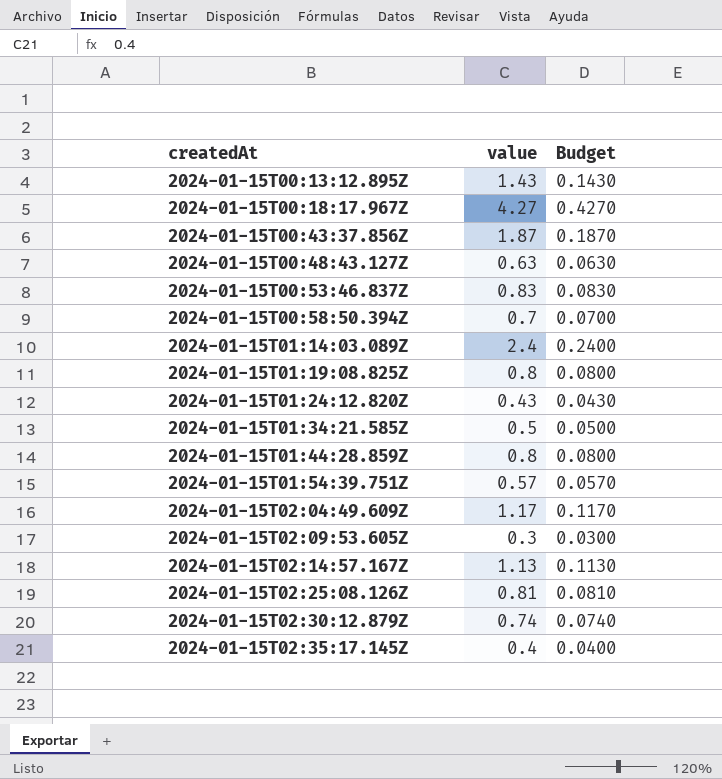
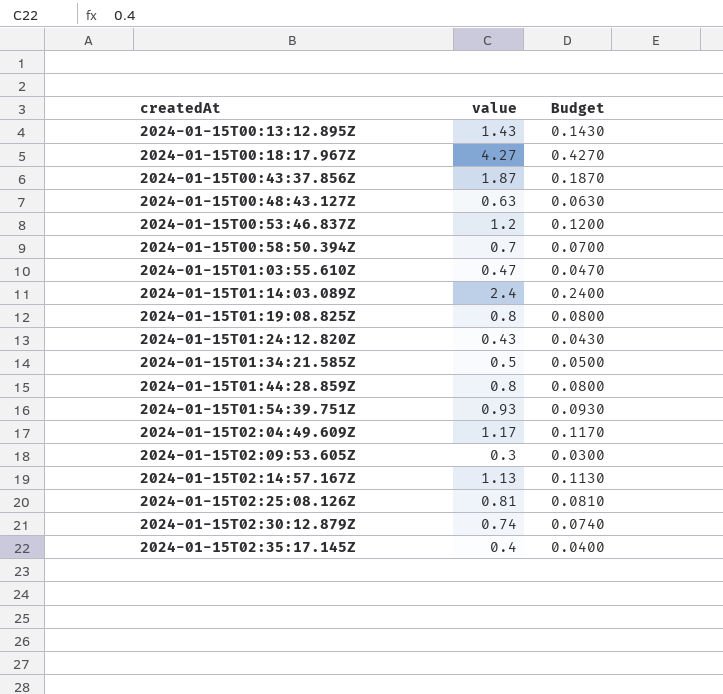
2024-01-15T00:53:46.837Z | value: 0.83 -> 1.2
2024-01-15T00:53:46.837Z | Budget: 0.0830 -> 0.1200
row 2024-01-15T01:03:55.610Z: none -> 0.47 | 0.0470
2024-01-15T01:54:39.751Z | value: 0.57 -> 0.93
2024-01-15T01:54:39.751Z | Budget: 0.0570 -> 0.0930

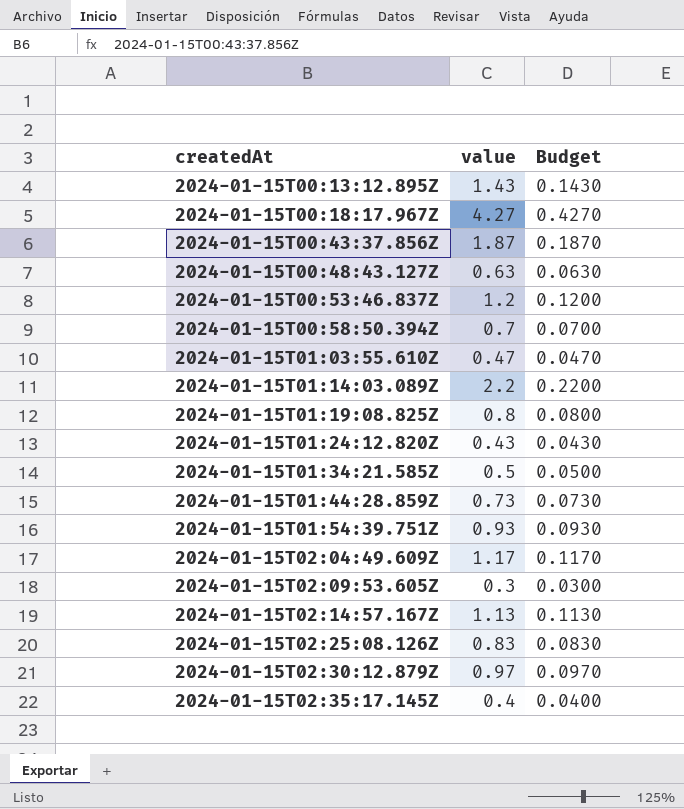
2024-01-15T01:14:03.089Z | value: 2.4 -> 2.2
2024-01-15T01:14:03.089Z | Budget: 0.2400 -> 0.2200
2024-01-15T01:44:28.859Z | value: 0.8 -> 0.73
2024-01-15T01:44:28.859Z | Budget: 0.0800 -> 0.0730
2024-01-15T02:25:08.126Z | value: 0.81 -> 0.83
2024-01-15T02:25:08.126Z | Budget: 0.0810 -> 0.0830
2024-01-15T02:30:12.879Z | value: 0.74 -> 0.97
2024-01-15T02:30:12.879Z | Budget: 0.0740 -> 0.0970

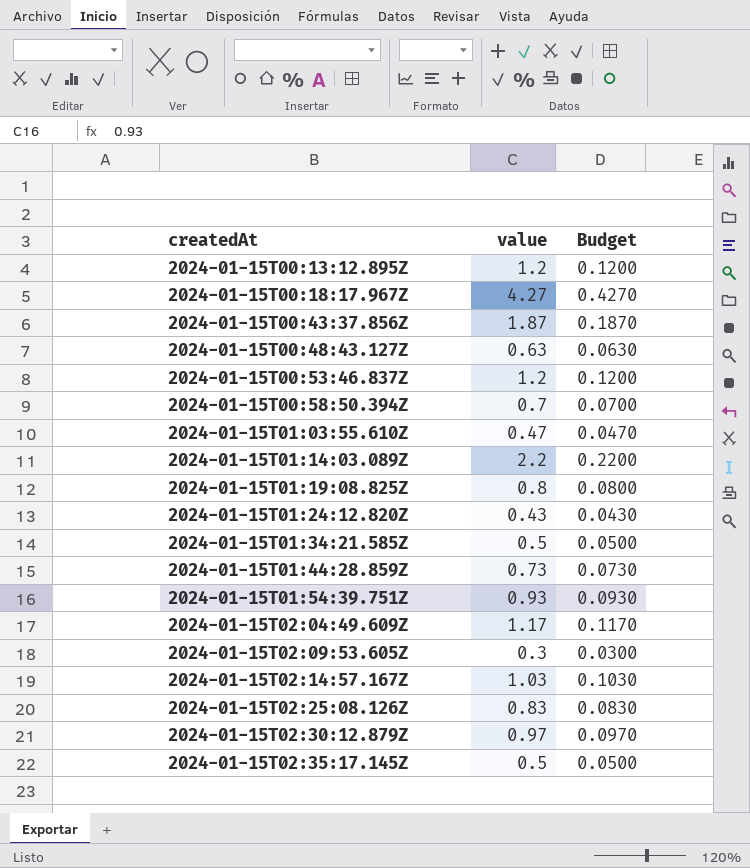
2024-01-15T00:13:12.895Z | value: 1.43 -> 1.2
2024-01-15T00:13:12.895Z | Budget: 0.1430 -> 0.1200
2024-01-15T02:14:57.167Z | value: 1.13 -> 1.03
2024-01-15T02:14:57.167Z | Budget: 0.1130 -> 0.1030
2024-01-15T02:35:17.145Z | value: 0.4 -> 0.5
2024-01-15T02:35:17.145Z | Budget: 0.0400 -> 0.0500

